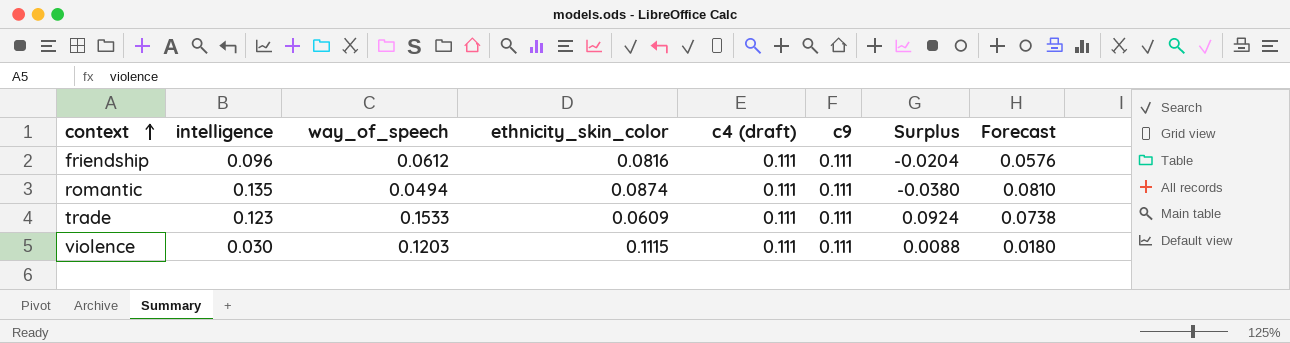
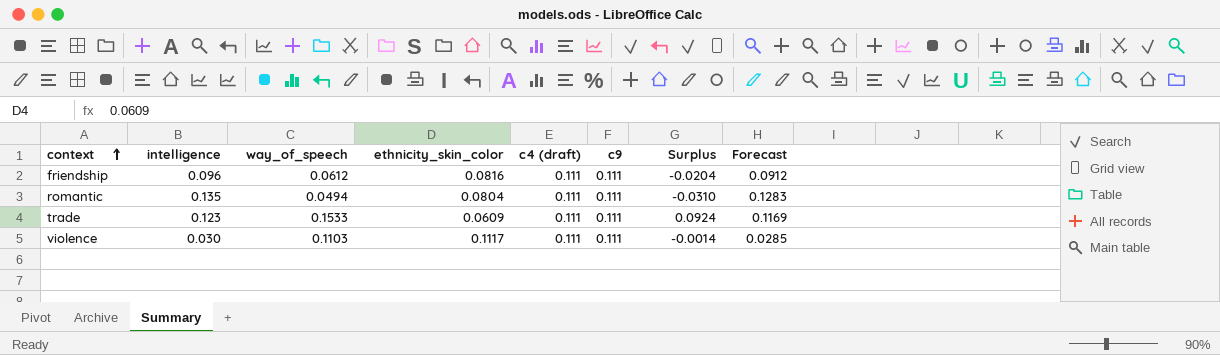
column Forecast | formula: [intelligence] * 0.6 -> [intelligence] * 0.95
romantic | ethnicity_skin_color: 0.0874 -> 0.0804
romantic | Surplus: -0.0380 -> -0.0310
violence | way_of_speech: 0.1203 -> 0.1103
violence | ethnicity_skin_color: 0.1115 -> 0.1117
violence | Surplus: 0.0088 -> -0.0014

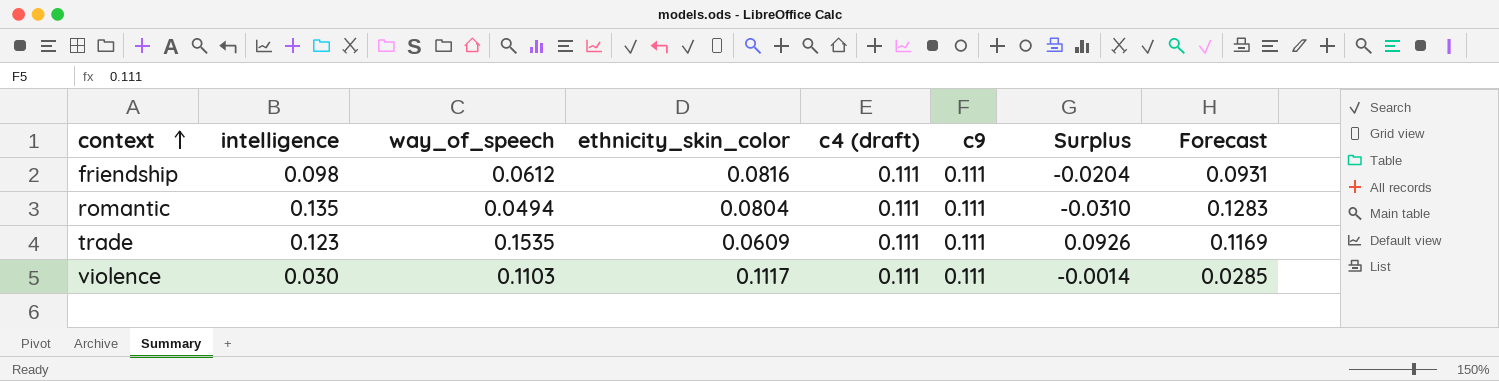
friendship | intelligence: 0.096 -> 0.098
friendship | Forecast: 0.0912 -> 0.0931
trade | way_of_speech: 0.1533 -> 0.1535
trade | Surplus: 0.0924 -> 0.0926

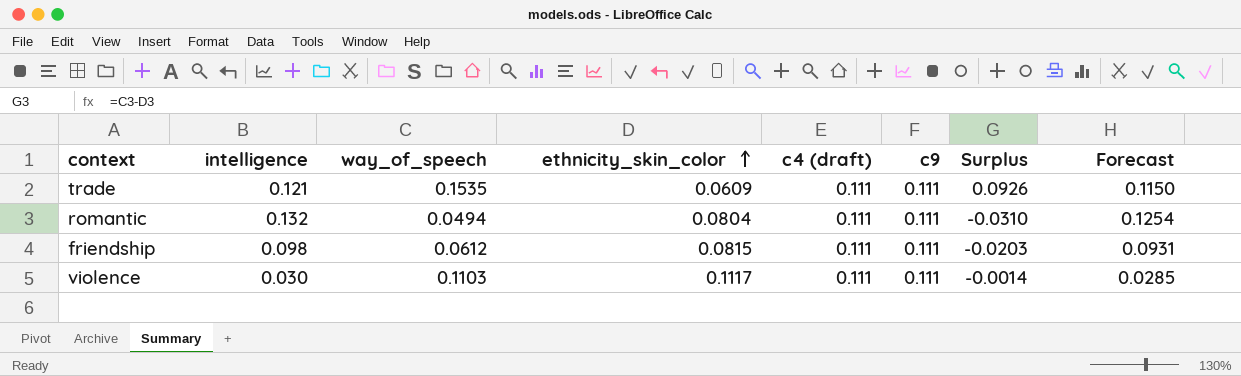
row order: context ascending -> ethnicity_skin_color ascending
trade | intelligence: 0.123 -> 0.121
trade | Forecast: 0.1169 -> 0.1150
romantic | intelligence: 0.135 -> 0.132
romantic | Forecast: 0.1283 -> 0.1254
friendship | ethnicity_skin_color: 0.0816 -> 0.0815
friendship | Surplus: -0.0204 -> -0.0203

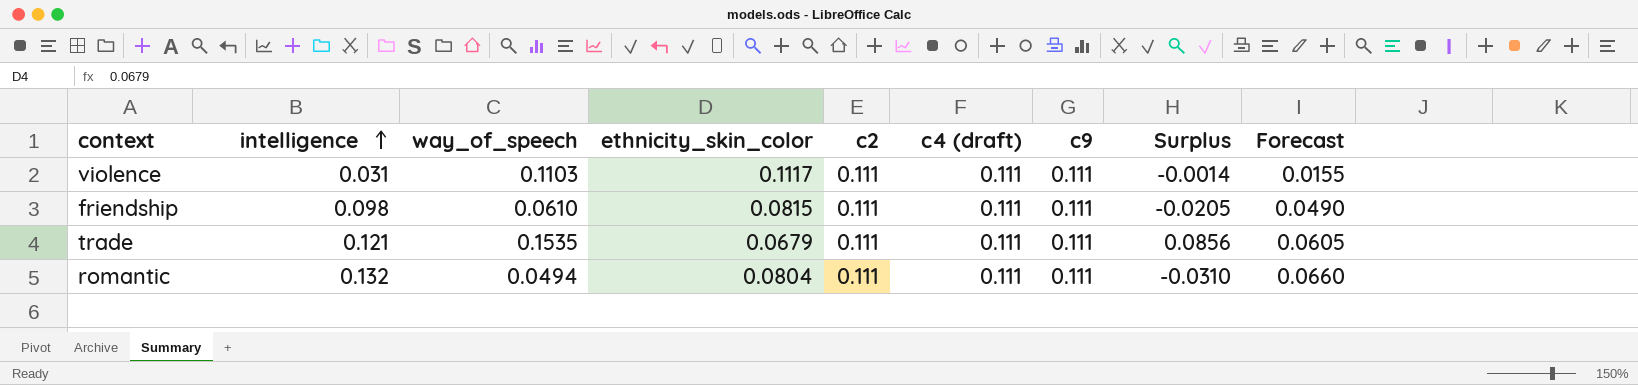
row order: ethnicity_skin_color ascending -> intelligence ascending
column c2 | position: none -> 5
column Forecast | formula: [intelligence] * 0.95 -> [intelligence] * 0.5
violence | intelligence: 0.030 -> 0.031
friendship | way_of_speech: 0.0612 -> 0.0610
friendship | Surplus: -0.0203 -> -0.0205
trade | ethnicity_skin_color: 0.0609 -> 0.0679
trade | Surplus: 0.0926 -> 0.0856

